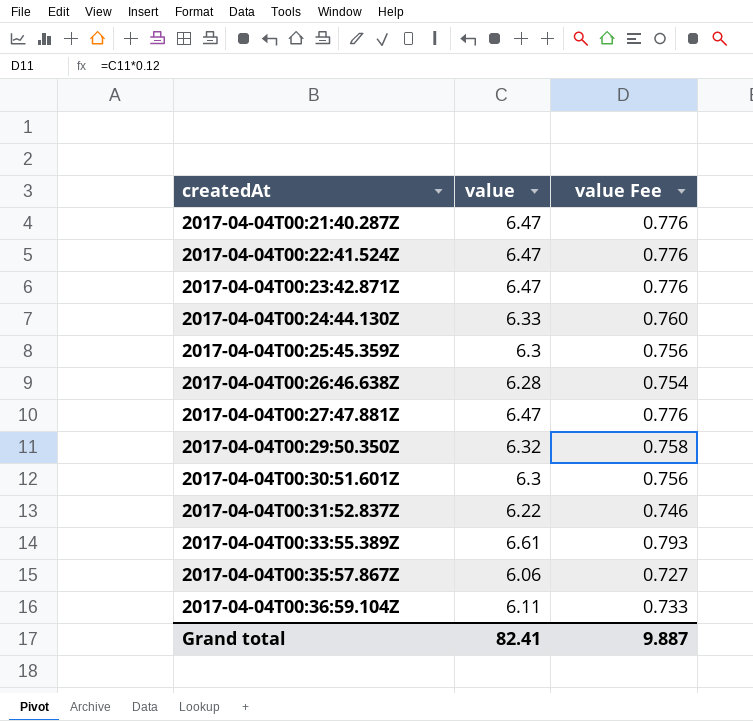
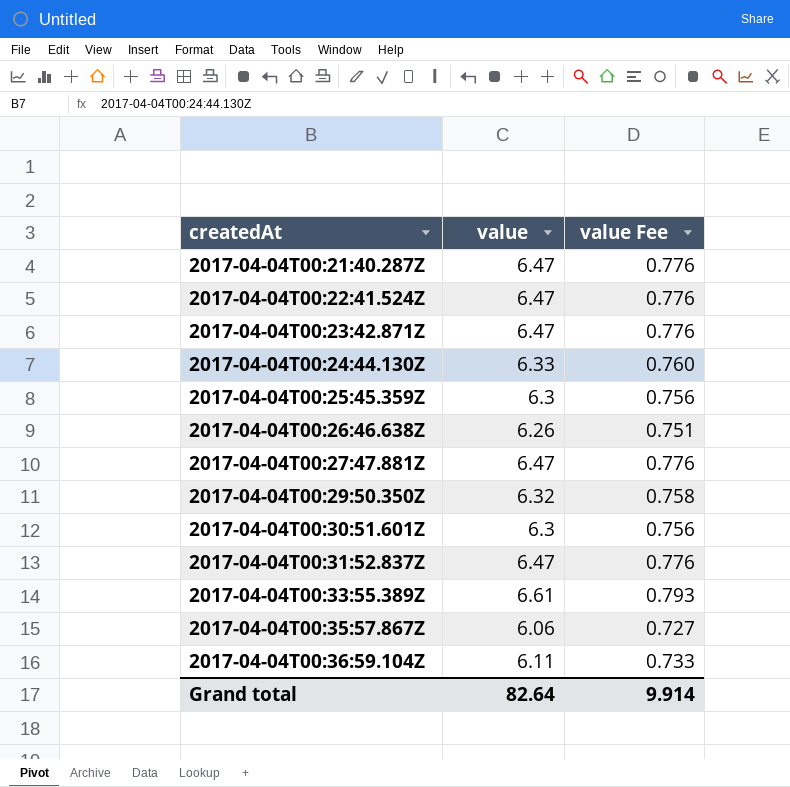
2017-04-04T00:26:46.638Z | value: 6.28 -> 6.26
2017-04-04T00:26:46.638Z | value Fee: 0.754 -> 0.751
2017-04-04T00:31:52.837Z | value: 6.22 -> 6.47
2017-04-04T00:31:52.837Z | value Fee: 0.746 -> 0.776
Grand total | value: 82.41 -> 82.64
Grand total | value Fee: 9.887 -> 9.914

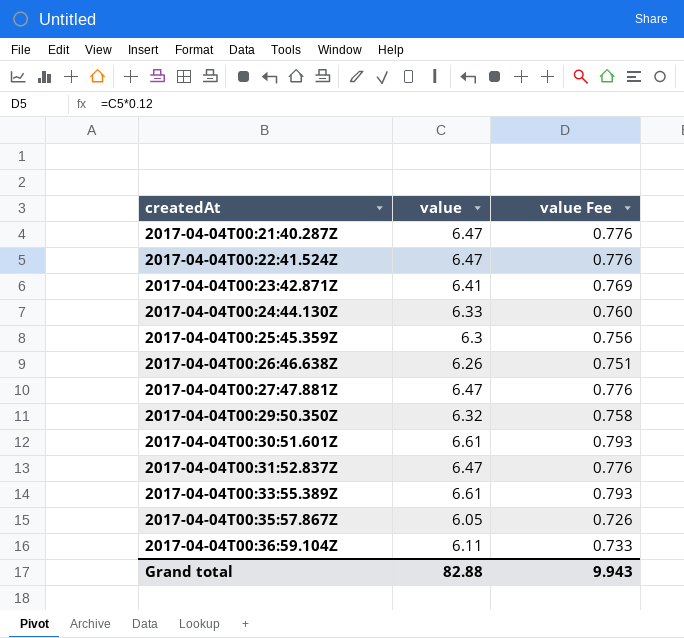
2017-04-04T00:23:42.871Z | value: 6.47 -> 6.41
2017-04-04T00:23:42.871Z | value Fee: 0.776 -> 0.769
2017-04-04T00:30:51.601Z | value: 6.3 -> 6.61
2017-04-04T00:30:51.601Z | value Fee: 0.756 -> 0.793
2017-04-04T00:35:57.867Z | value: 6.06 -> 6.05
2017-04-04T00:35:57.867Z | value Fee: 0.727 -> 0.726
Grand total | value: 82.64 -> 82.88
Grand total | value Fee: 9.914 -> 9.943

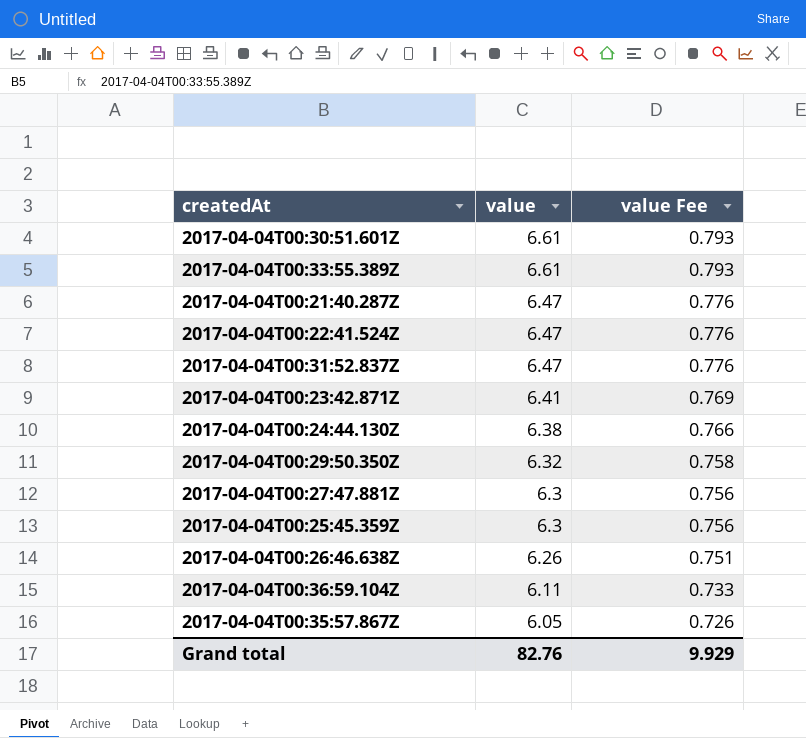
row order: createdAt ascending -> value descending
2017-04-04T00:24:44.130Z | value: 6.33 -> 6.38
2017-04-04T00:24:44.130Z | value Fee: 0.760 -> 0.766
2017-04-04T00:27:47.881Z | value: 6.47 -> 6.3
2017-04-04T00:27:47.881Z | value Fee: 0.776 -> 0.756
Grand total | value: 82.88 -> 82.76
Grand total | value Fee: 9.943 -> 9.929

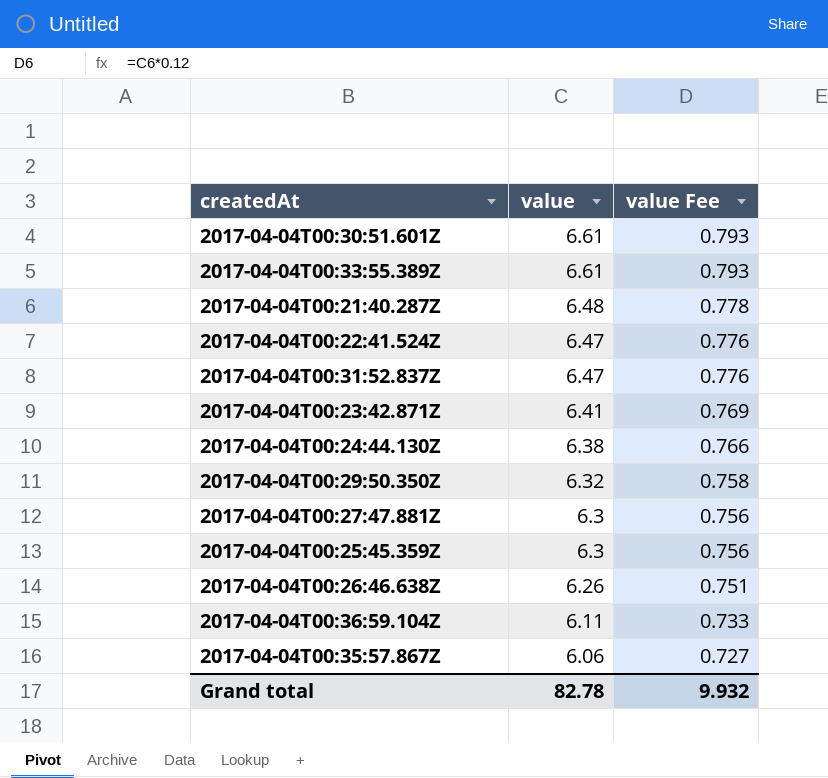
2017-04-04T00:21:40.287Z | value: 6.47 -> 6.48
2017-04-04T00:21:40.287Z | value Fee: 0.776 -> 0.778
2017-04-04T00:35:57.867Z | value: 6.05 -> 6.06
2017-04-04T00:35:57.867Z | value Fee: 0.726 -> 0.727
Grand total | value: 82.76 -> 82.78
Grand total | value Fee: 9.929 -> 9.932

